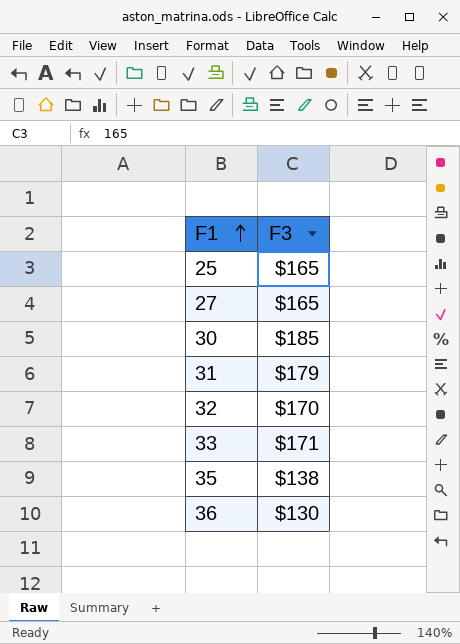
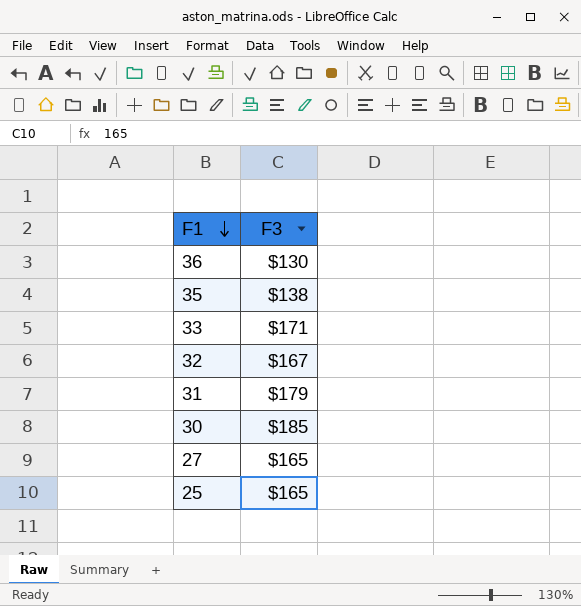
row order: F1 ascending -> F1 descending
32 | F3: $170 -> $167

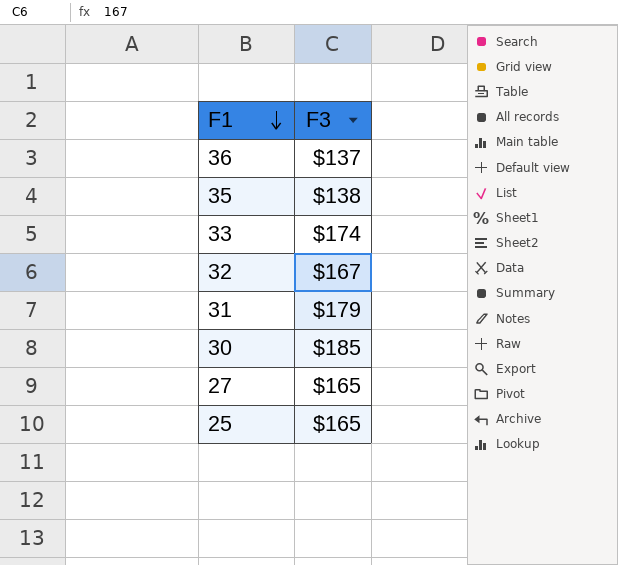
36 | F3: $130 -> $137
33 | F3: $171 -> $174

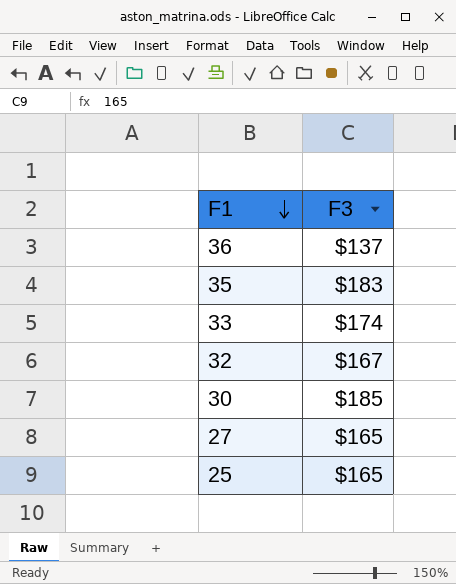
row 31: $179 -> none
35 | F3: $138 -> $183

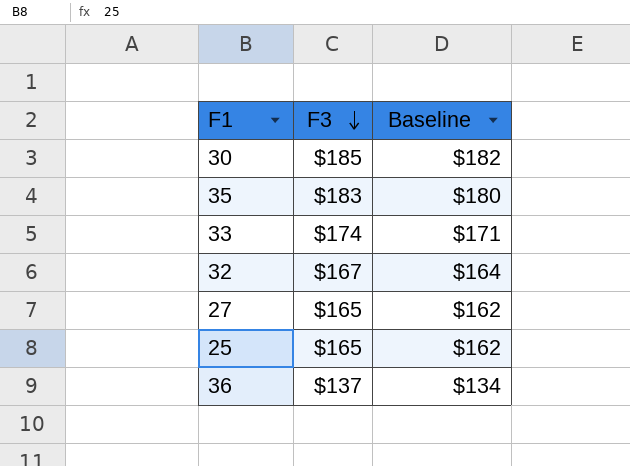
row order: F1 descending -> F3 descending
column Baseline | formula: none -> [F3] - 3

